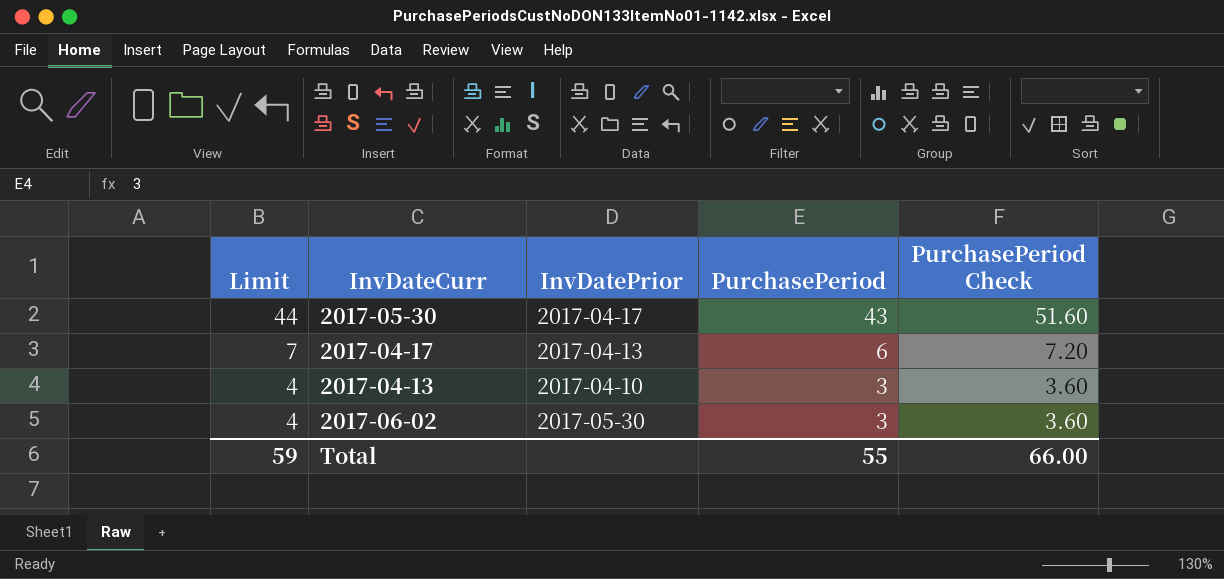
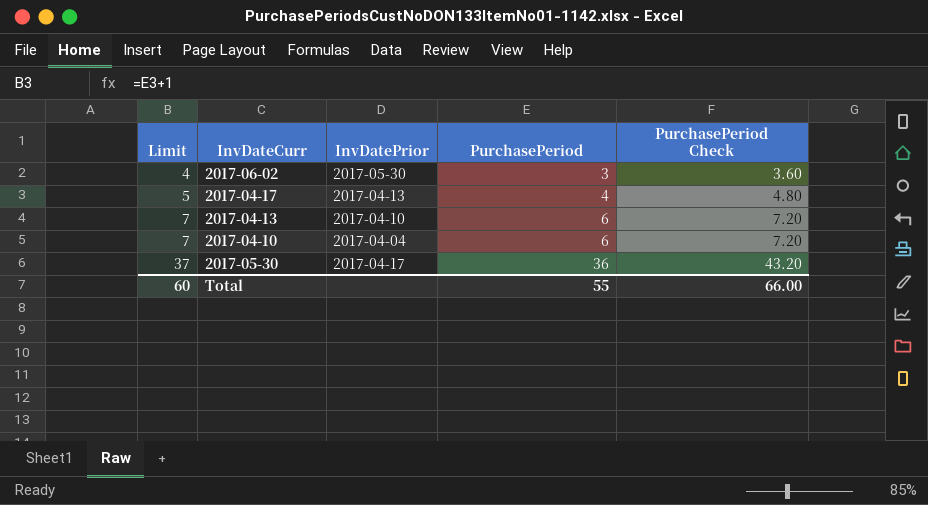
row order: Limit descending -> Limit ascending
2017-04-17 | Limit: 7 -> 5
2017-04-17 | PurchasePeriod: 6 -> 4
2017-04-17 | PurchasePeriod Check: 7.20 -> 4.80
2017-04-13 | Limit: 4 -> 7
2017-04-13 | PurchasePeriod: 3 -> 6
2017-04-13 | PurchasePeriod Check: 3.60 -> 7.20
row 2017-04-10: none -> 7 | 2017-04-04 | 6 | 7.20
2017-05-30 | Limit: 44 -> 37
2017-05-30 | PurchasePeriod: 43 -> 36
2017-05-30 | PurchasePeriod Check: 51.60 -> 43.20
Total | Limit: 59 -> 60

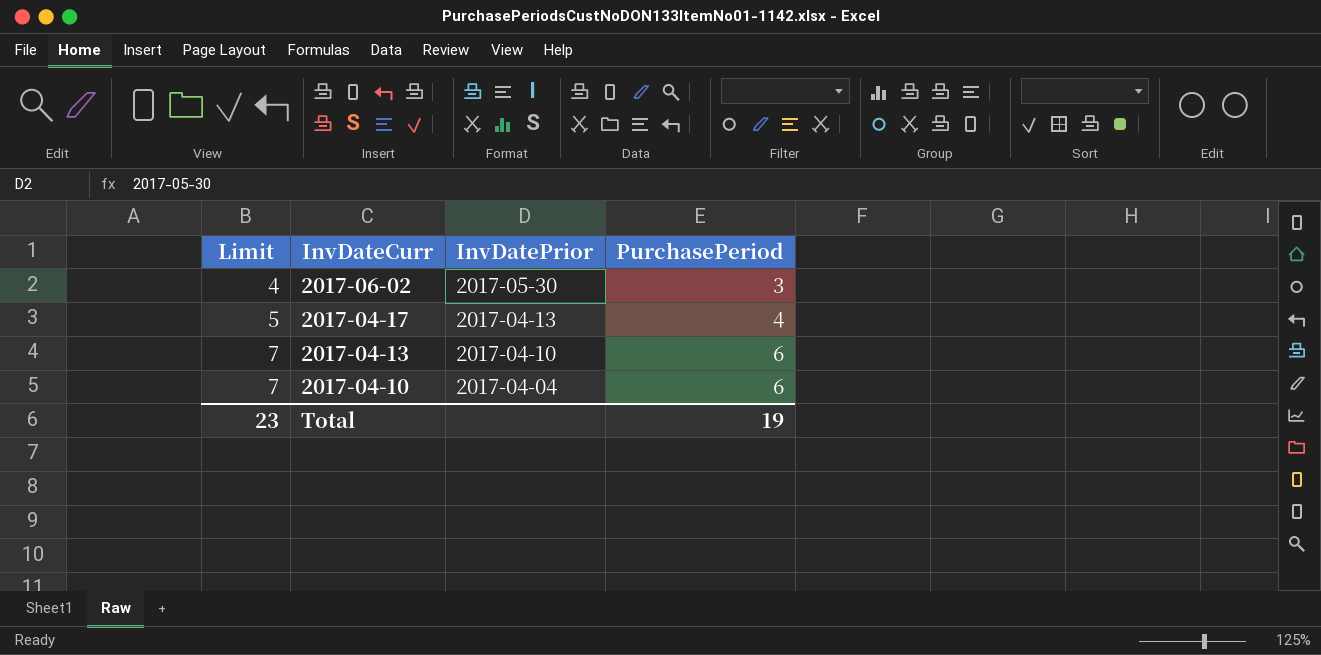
column PurchasePeriod Check | formula: [PurchasePeriod] * 1.2 -> none
row 2017-05-30: 37 | 2017-04-17 | 36 | 43.20 -> none
Total | Limit: 60 -> 23
Total | PurchasePeriod: 55 -> 19

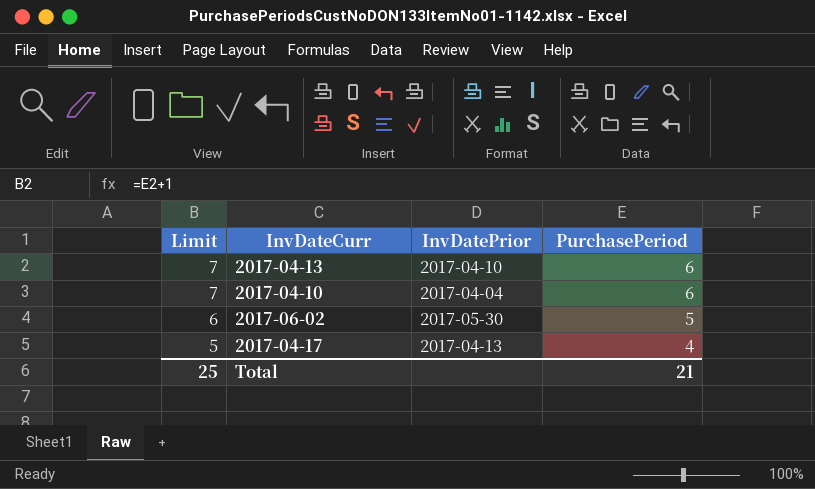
row order: Limit ascending -> Limit descending
2017-06-02 | Limit: 4 -> 6
2017-06-02 | PurchasePeriod: 3 -> 5
Total | Limit: 23 -> 25
Total | PurchasePeriod: 19 -> 21

